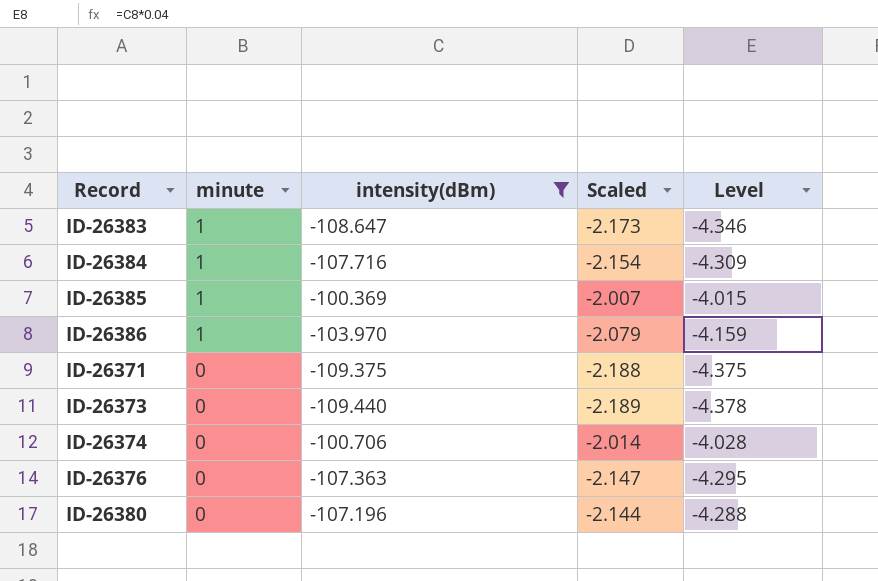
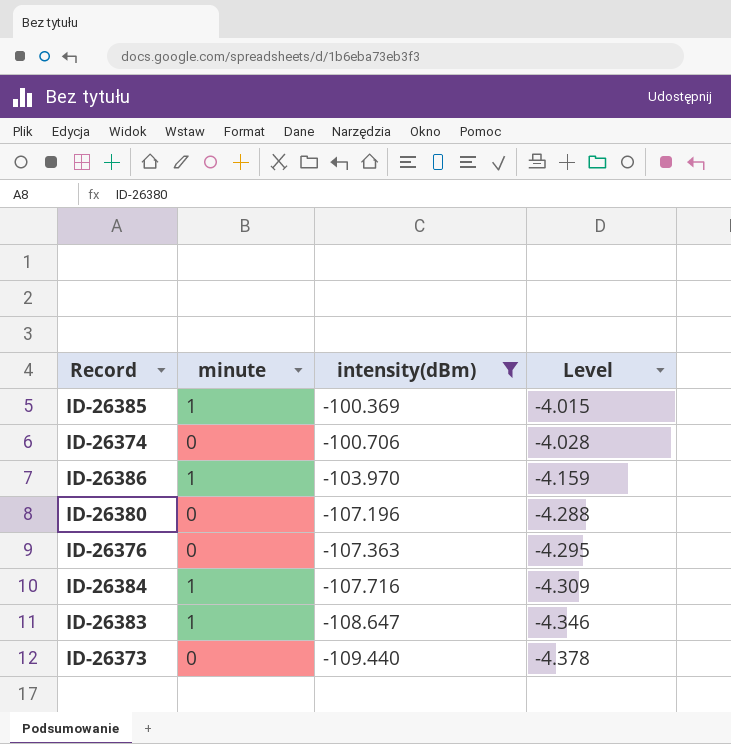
row order: minute descending -> intensity(dBm) descending
column Scaled | formula: [intensity(dBm)] * 0.02 -> none
row ID-26371: 0 | -109.375 | -2.188 | -4.375 -> none

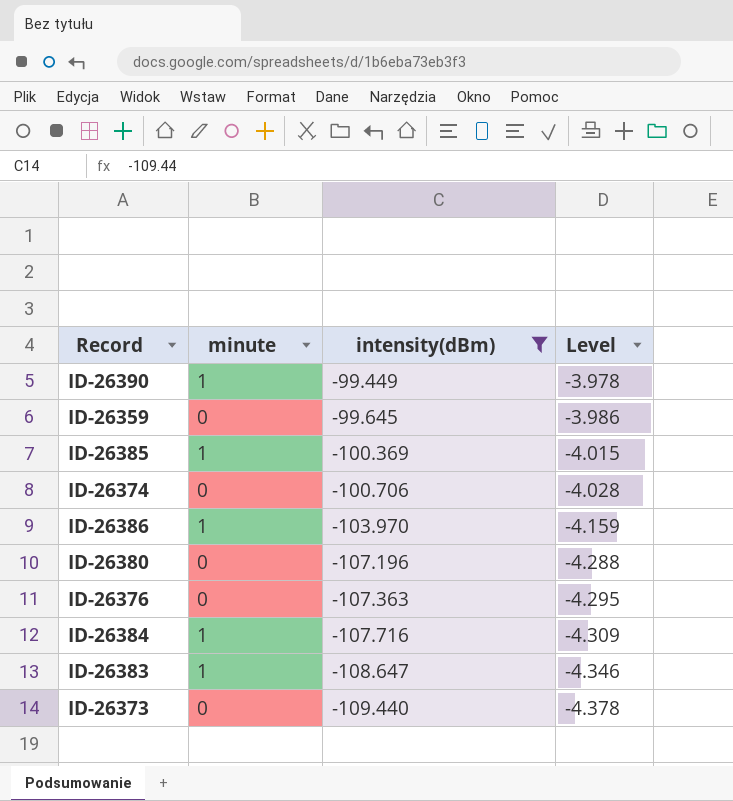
row ID-26390: none -> 1 | -99.449 | -3.978
row ID-26359: none -> 0 | -99.645 | -3.986

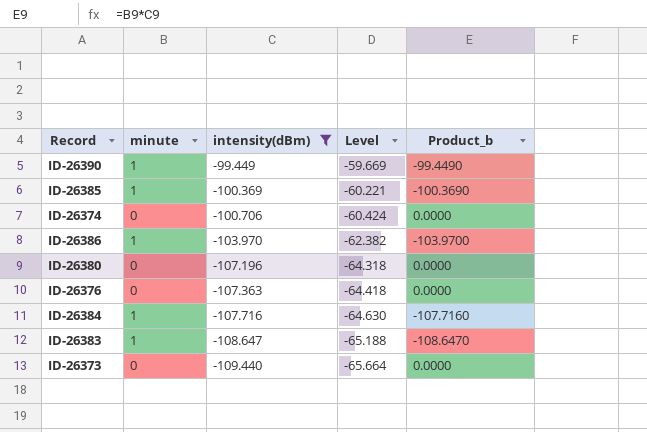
column Level | formula: [intensity(dBm)] * 0.04 -> [intensity(dBm)] * 0.6
column Product_b | formula: none -> [minute] * [intensity(dBm)]
row ID-26359: 0 | -99.645 | -3.986 -> none

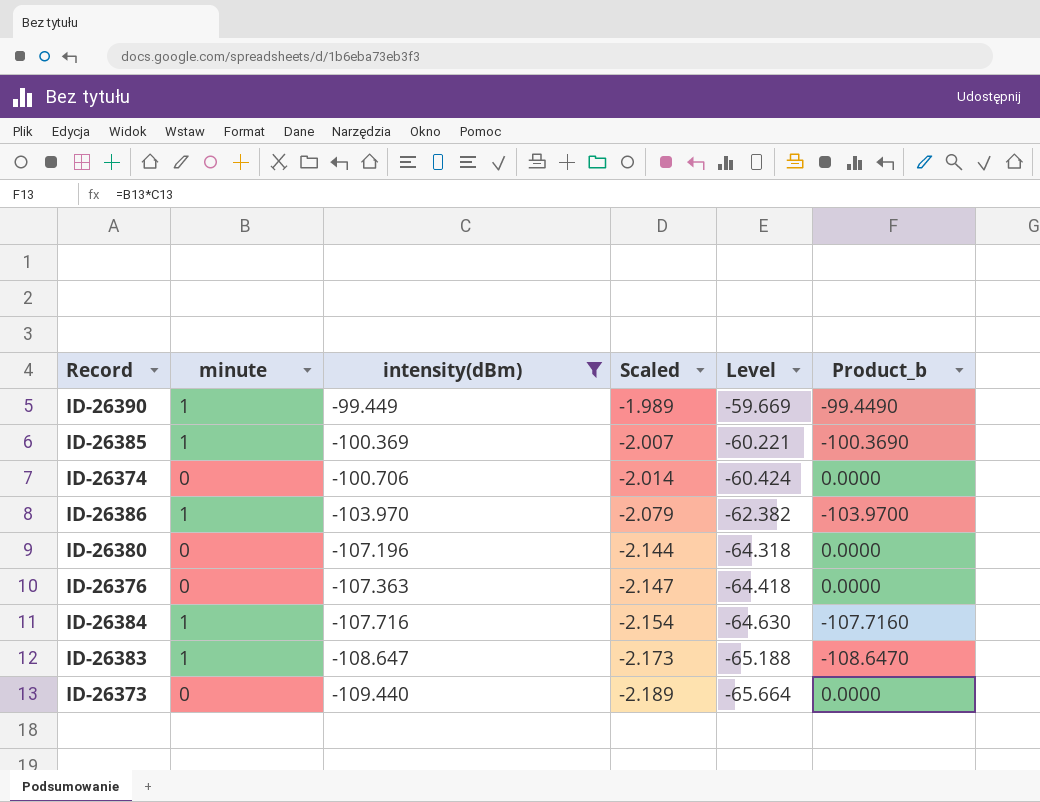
column Scaled | formula: none -> [intensity(dBm)] * 0.02

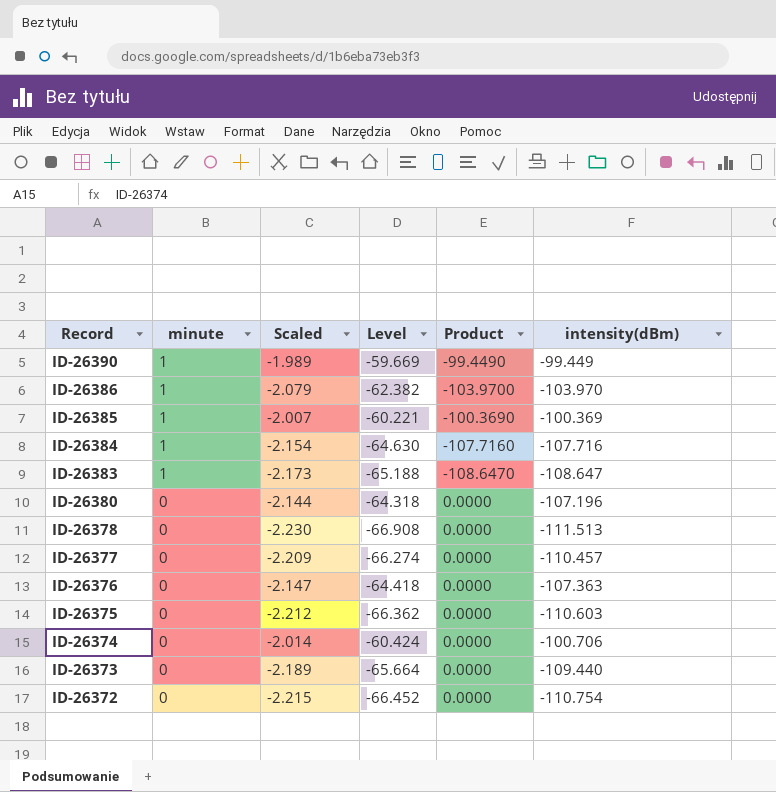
filter: intensity(dBm) >= -109.440 -> none
row order: intensity(dBm) descending -> Record descending
column name: Product_b -> Product
column intensity(dBm) | position: 3 -> 6

